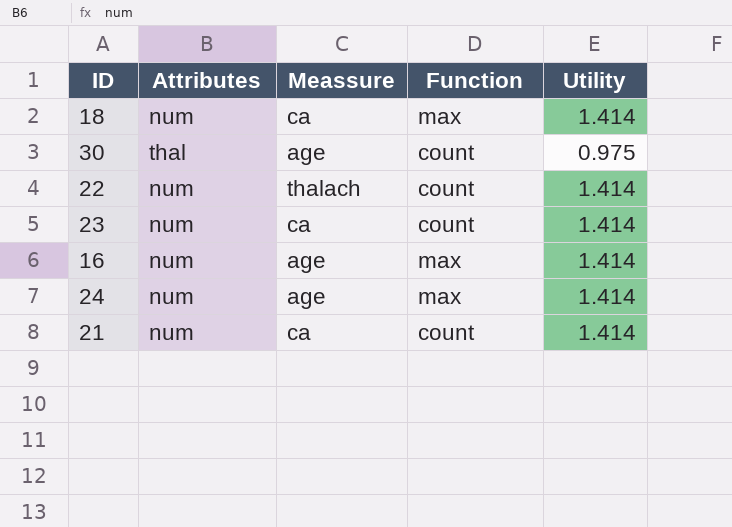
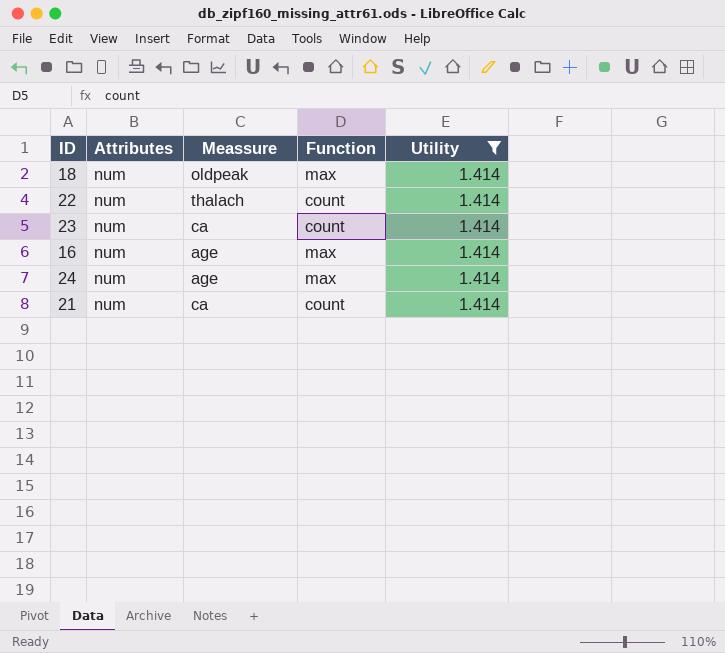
filter: none -> Utility = 1.414
18 | Meassure: ca -> oldpeak

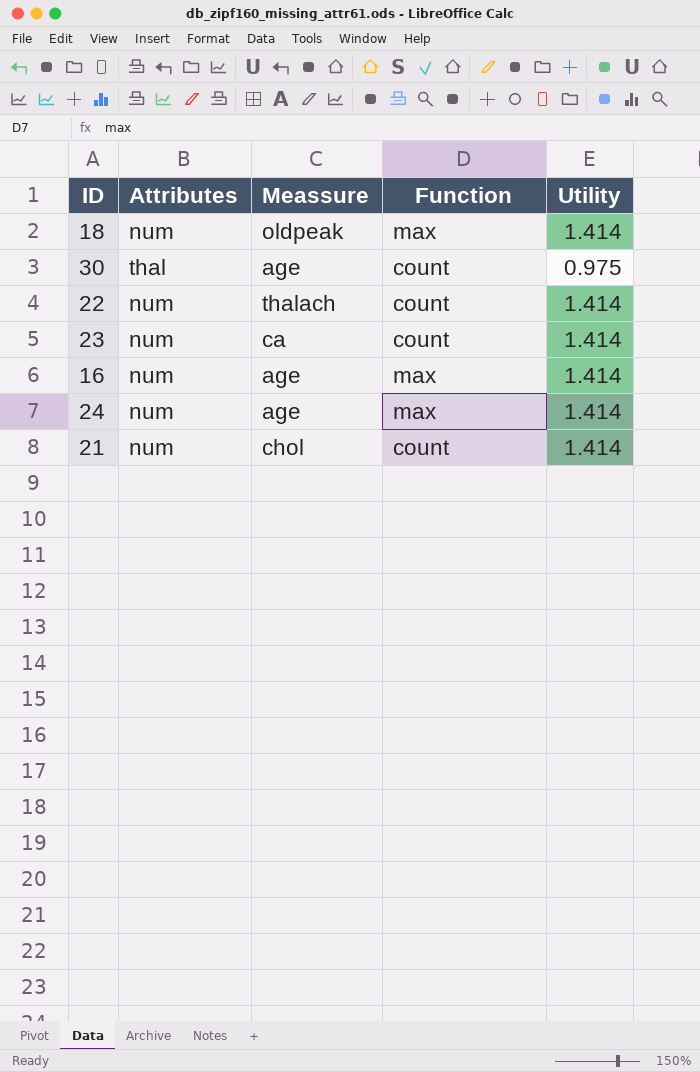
filter: Utility = 1.414 -> none
21 | Meassure: ca -> chol

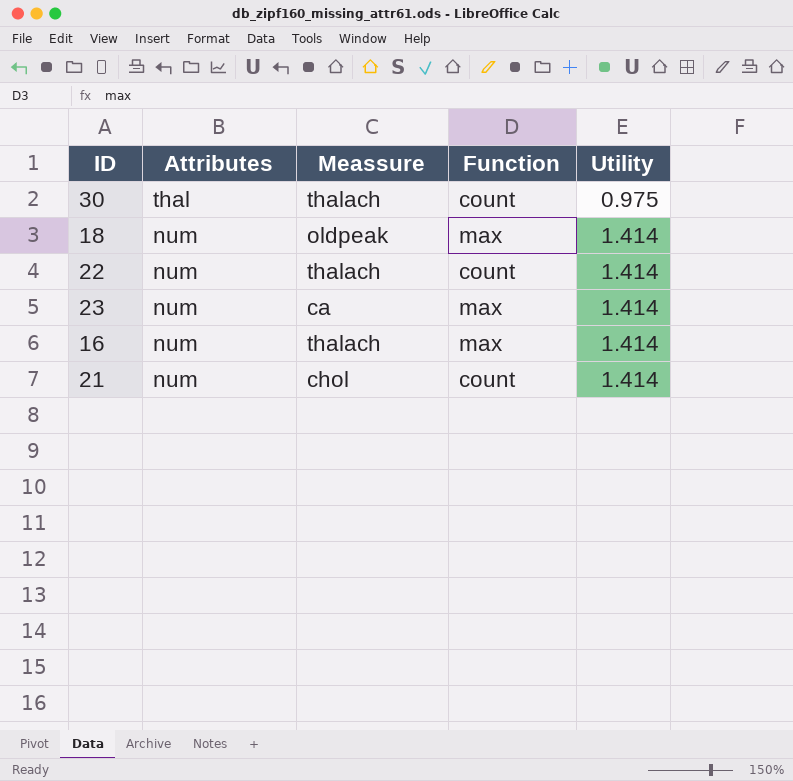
row order: none -> Attributes descending
row 24: num | age | max | 1.414 -> none
30 | Meassure: age -> thalach
23 | Function: count -> max
16 | Meassure: age -> thalach

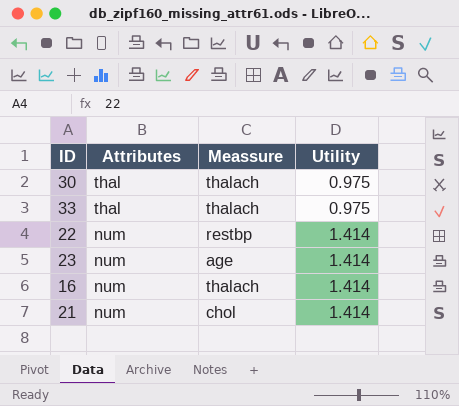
column Function | position: 4 -> none
row 18: num | oldpeak | max | 1.414 -> none
row 33: none -> thal | thalach | 0.975
22 | Meassure: thalach -> restbp
23 | Meassure: ca -> age

